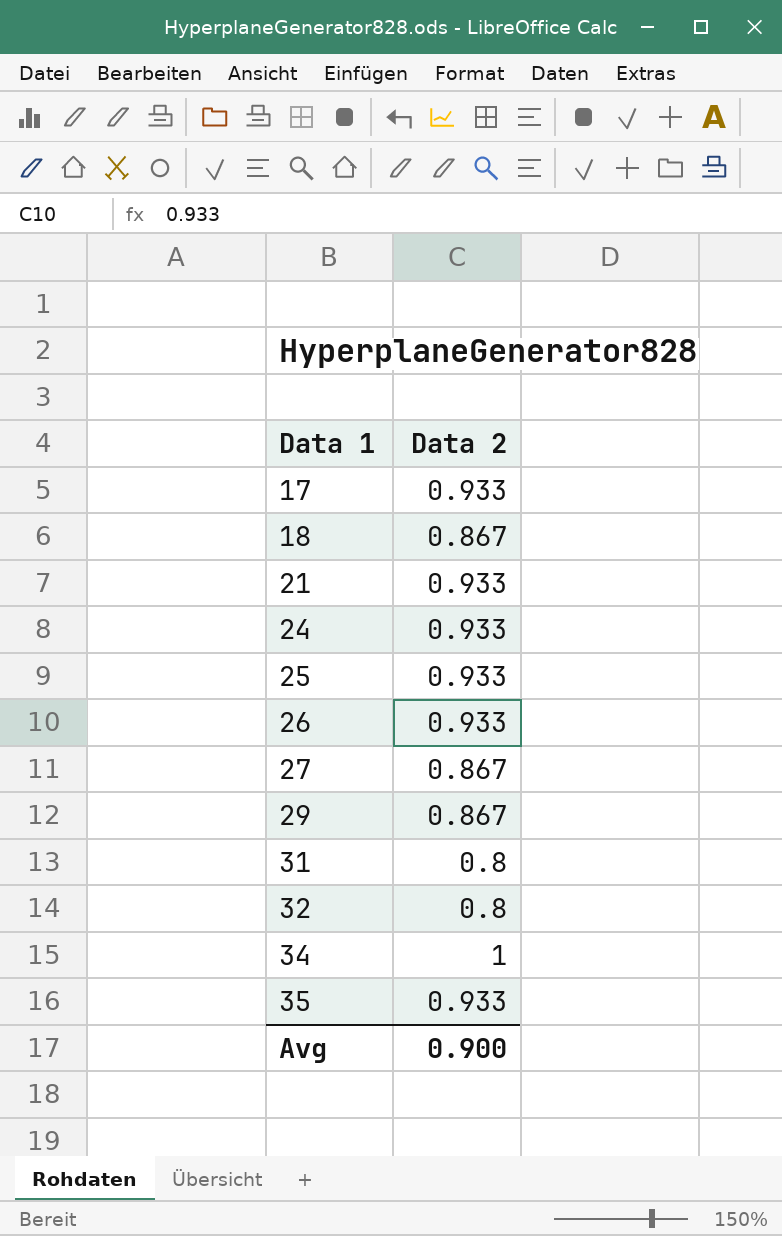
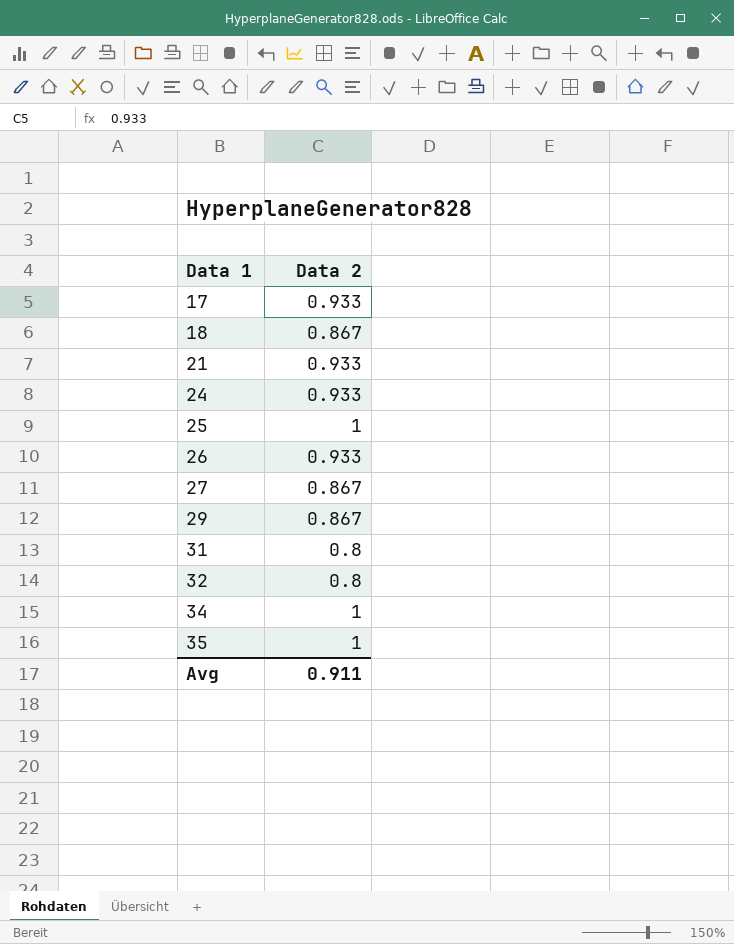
25 | Data 2: 0.933 -> 1
35 | Data 2: 0.933 -> 1
Avg | Data 2: 0.900 -> 0.911

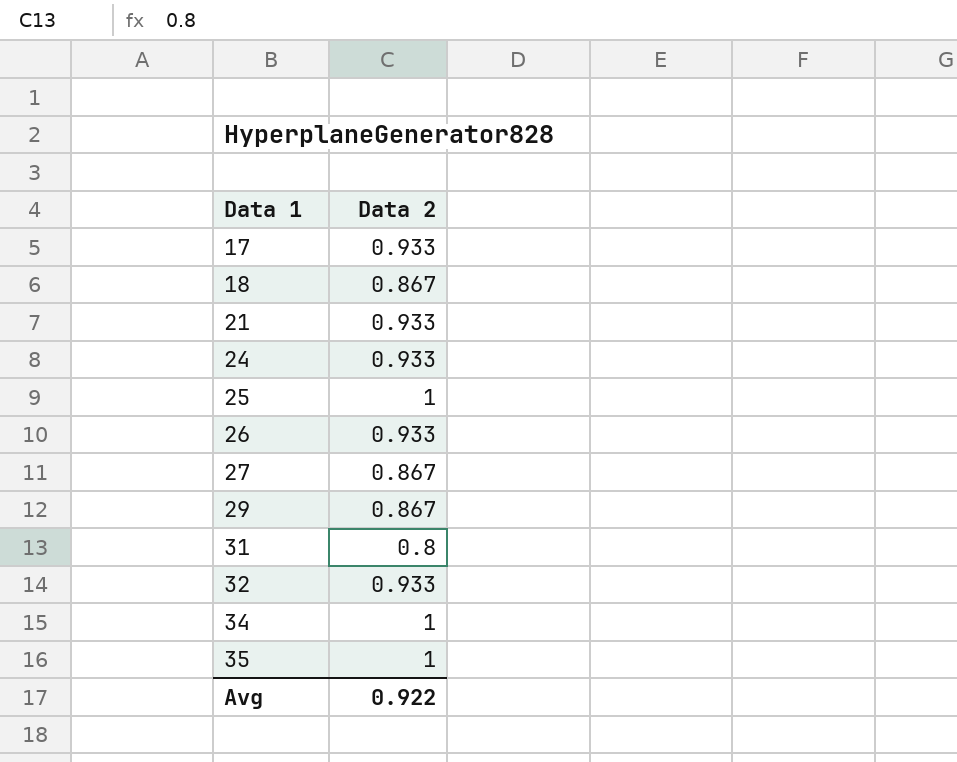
32 | Data 2: 0.8 -> 0.933
Avg | Data 2: 0.911 -> 0.922

